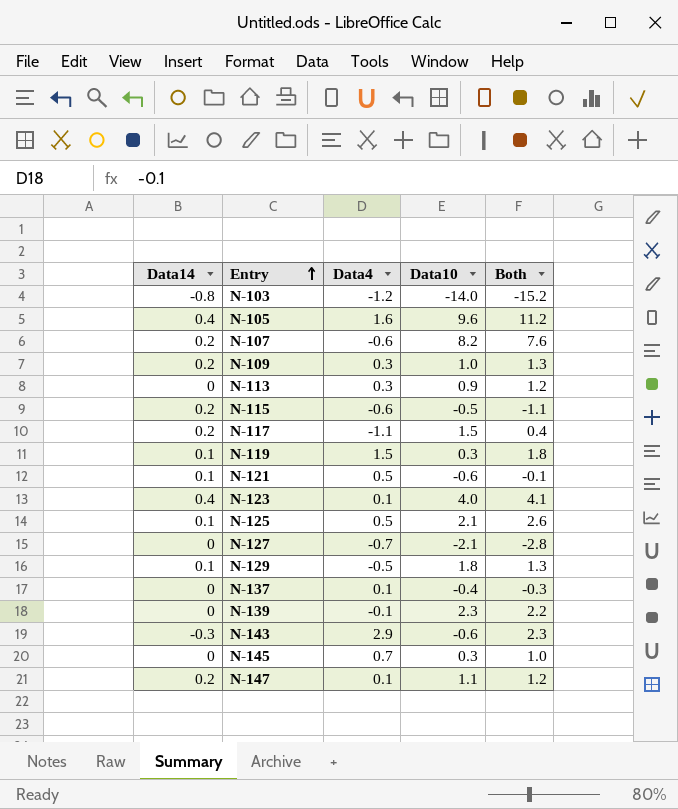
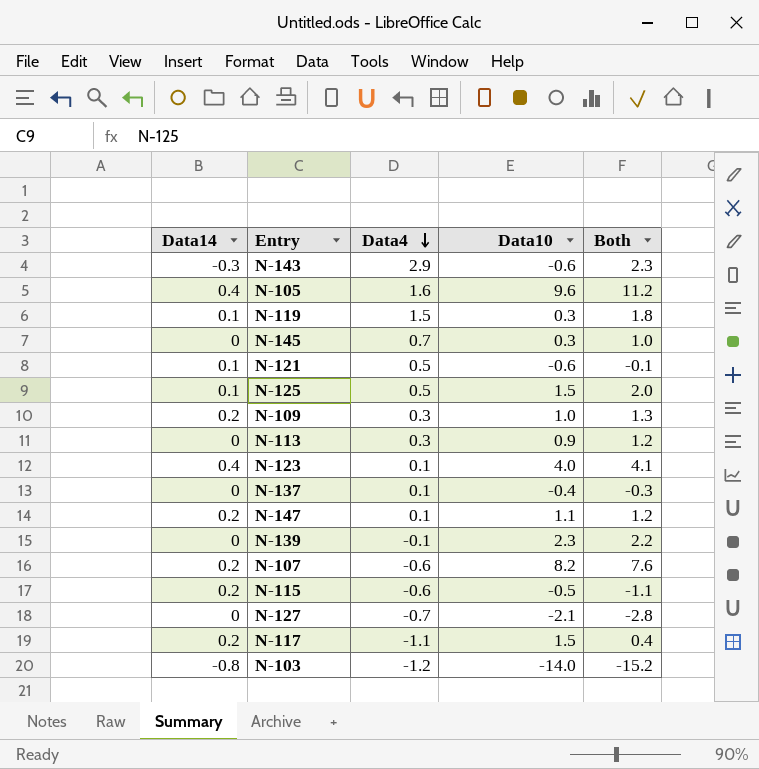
row order: Entry ascending -> Data4 descending
row N-129: 0.1 | -0.5 | 1.8 | 1.3 -> none
N-125 | Data10: 2.1 -> 1.5
N-125 | Both: 2.6 -> 2.0

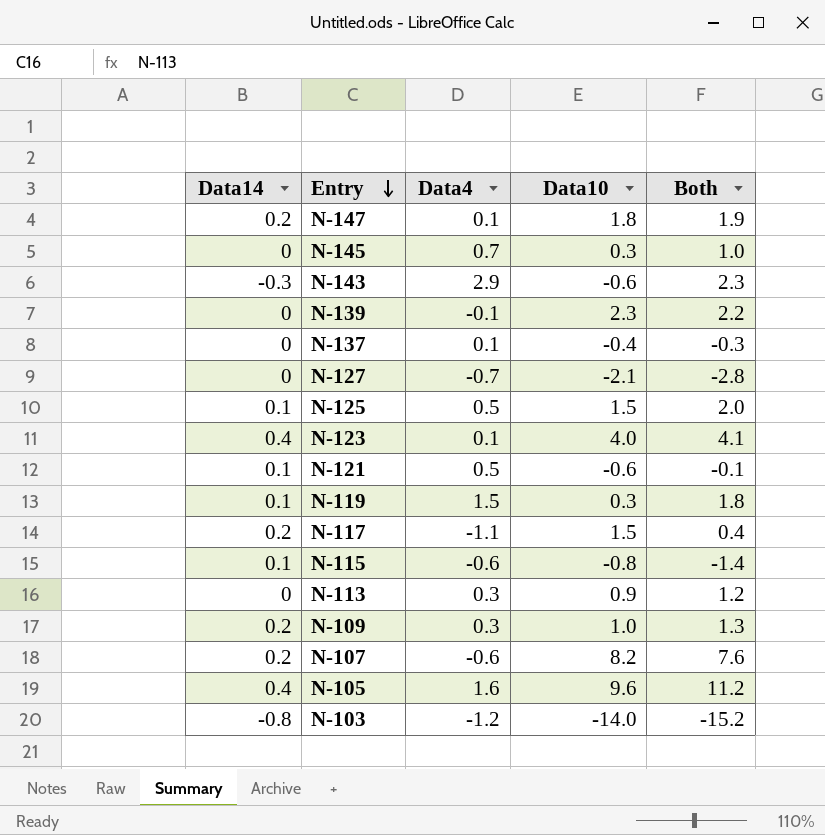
row order: Data4 descending -> Entry descending
N-147 | Data10: 1.1 -> 1.8
N-147 | Both: 1.2 -> 1.9
N-115 | Data14: 0.2 -> 0.1
N-115 | Data10: -0.5 -> -0.8
N-115 | Both: -1.1 -> -1.4

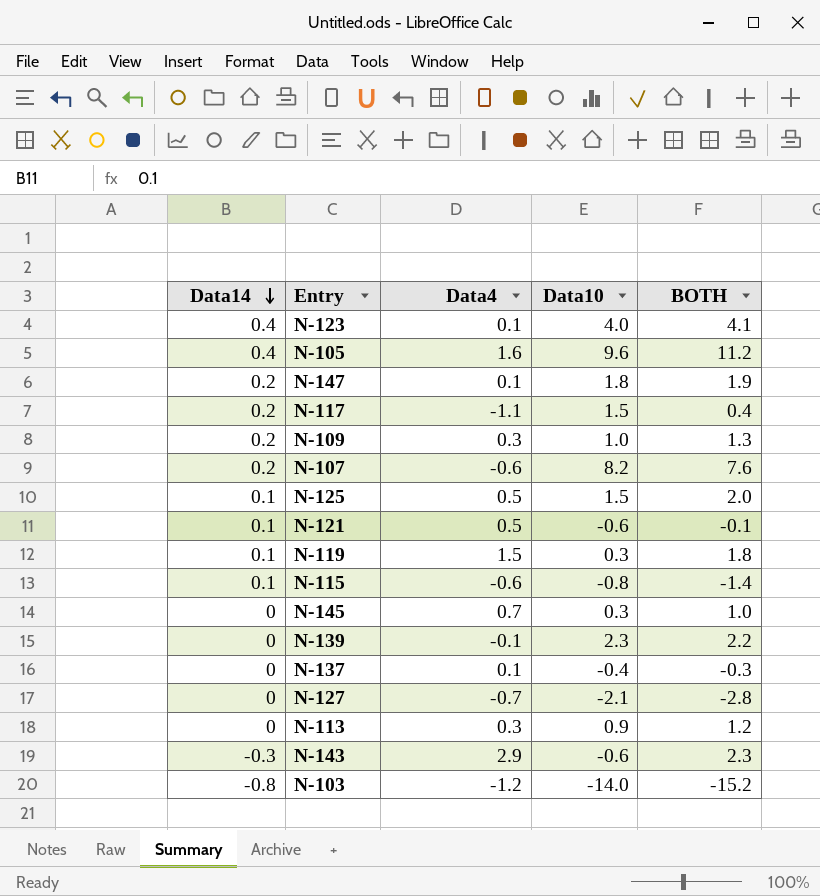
row order: Entry descending -> Data14 descending
column name: Both -> BOTH

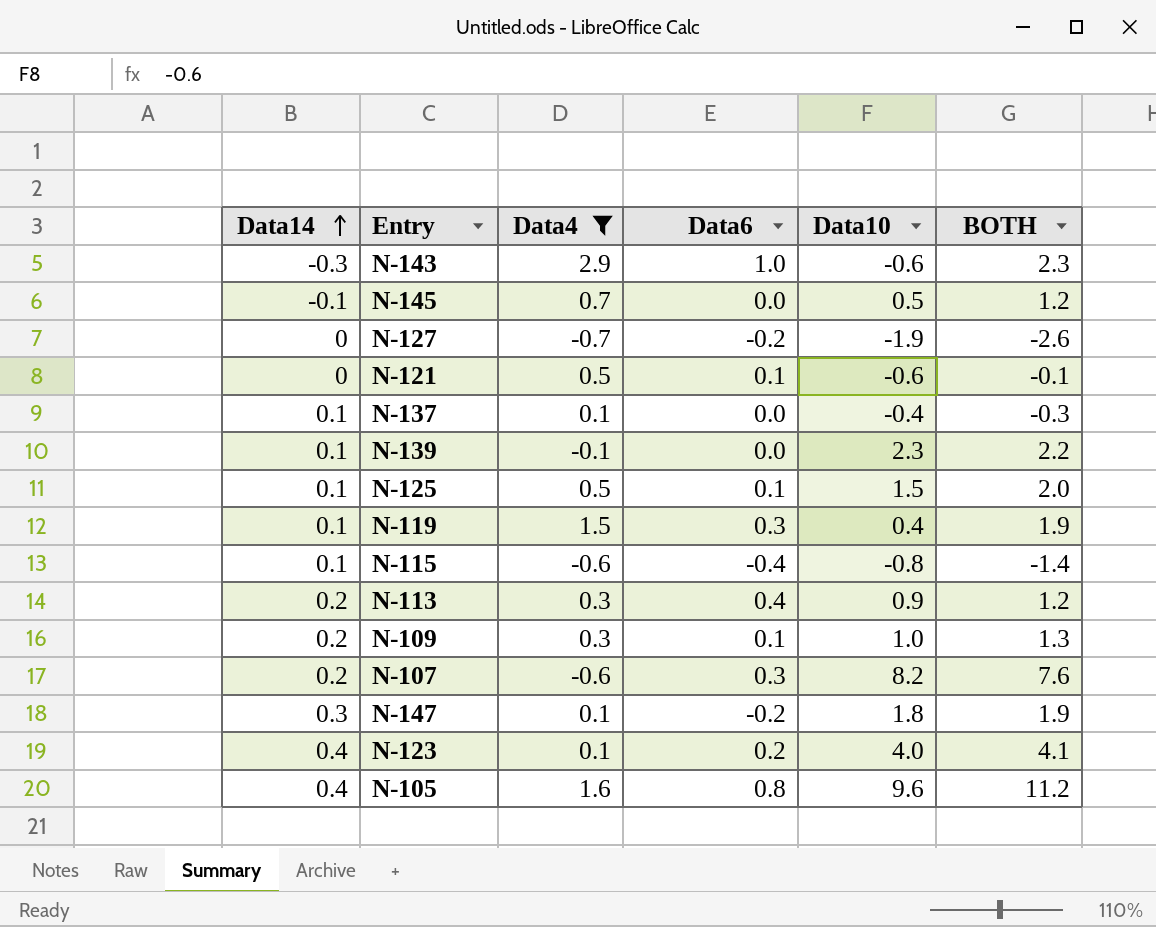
filter: none -> Data4 >= -0.7
row order: Data14 descending -> Data14 ascending
column Data6 | position: none -> 4
N-145 | Data14: 0 -> -0.1
N-145 | Data10: 0.3 -> 0.5
N-145 | BOTH: 1.0 -> 1.2
N-127 | Data10: -2.1 -> -1.9
N-127 | BOTH: -2.8 -> -2.6
N-121 | Data14: 0.1 -> 0
N-137 | Data14: 0 -> 0.1
N-139 | Data14: 0 -> 0.1
N-119 | Data10: 0.3 -> 0.4
N-119 | BOTH: 1.8 -> 1.9
N-113 | Data14: 0 -> 0.2
N-147 | Data14: 0.2 -> 0.3

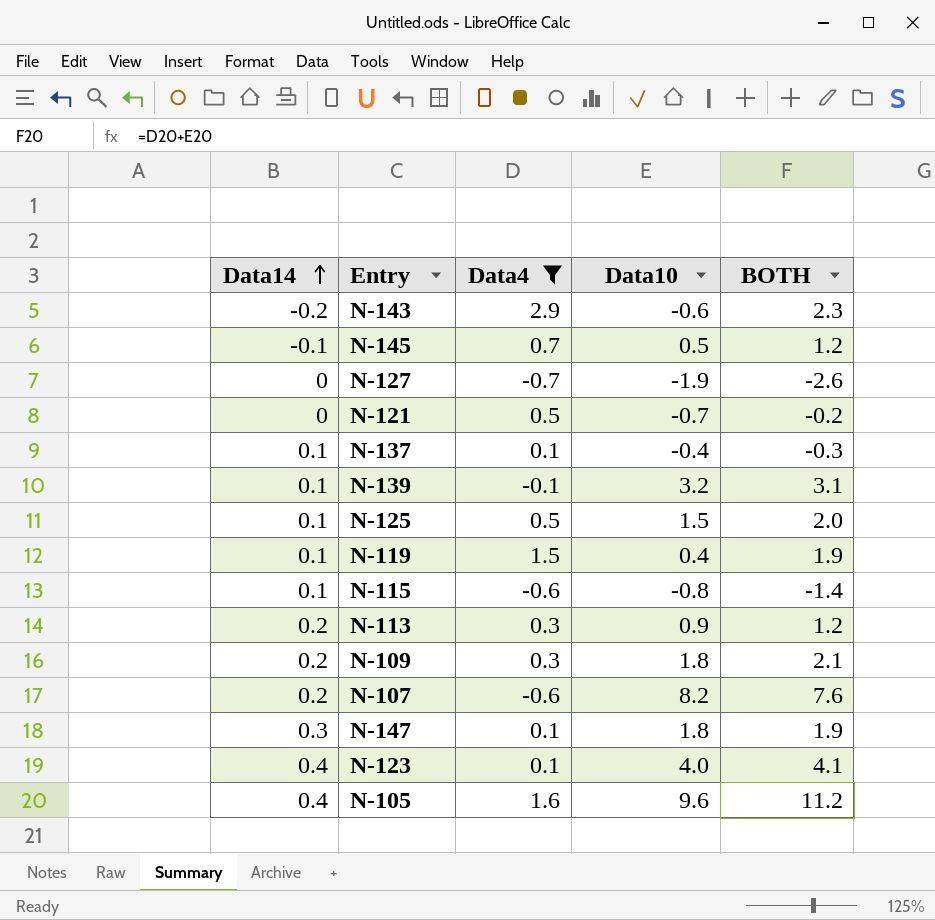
column Data6 | position: 4 -> none
N-143 | Data14: -0.3 -> -0.2
N-121 | Data10: -0.6 -> -0.7
N-121 | BOTH: -0.1 -> -0.2
N-139 | Data10: 2.3 -> 3.2
N-139 | BOTH: 2.2 -> 3.1
N-109 | Data10: 1.0 -> 1.8
N-109 | BOTH: 1.3 -> 2.1

